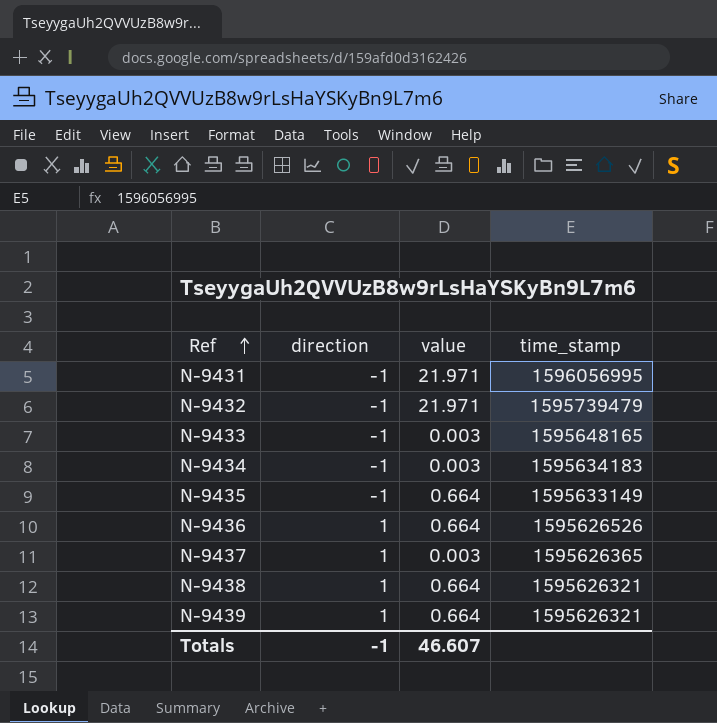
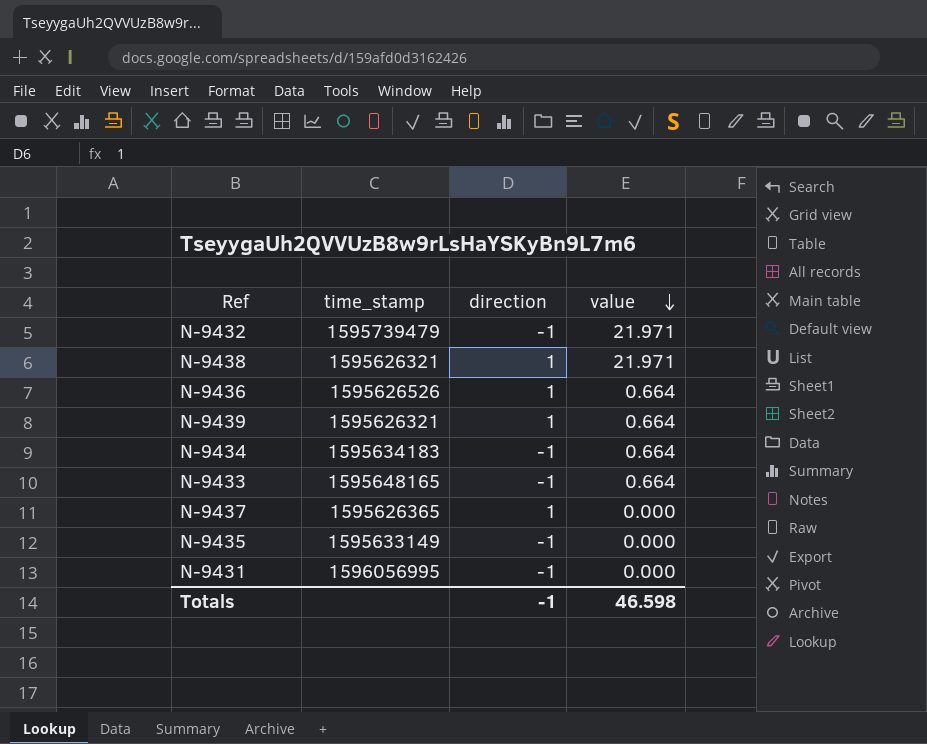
row order: Ref ascending -> value descending
column time_stamp | position: 4 -> 2
N-9438 | value: 0.664 -> 21.971
N-9434 | value: 0.003 -> 0.664
N-9433 | value: 0.003 -> 0.664
N-9437 | value: 0.003 -> 0.000
N-9435 | value: 0.664 -> 0.000
N-9431 | value: 21.971 -> 0.000
Totals | value: 46.607 -> 46.598

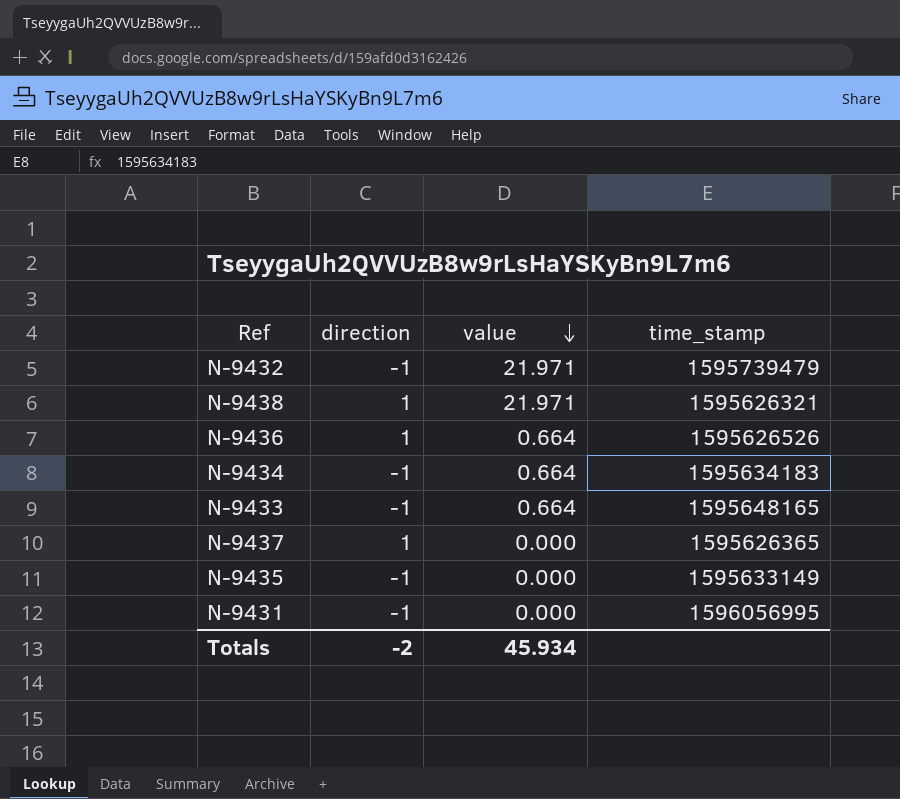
column time_stamp | position: 2 -> 4
row N-9439: 1595626321 | 1 | 0.664 -> none
Totals | direction: -1 -> -2
Totals | value: 46.598 -> 45.934

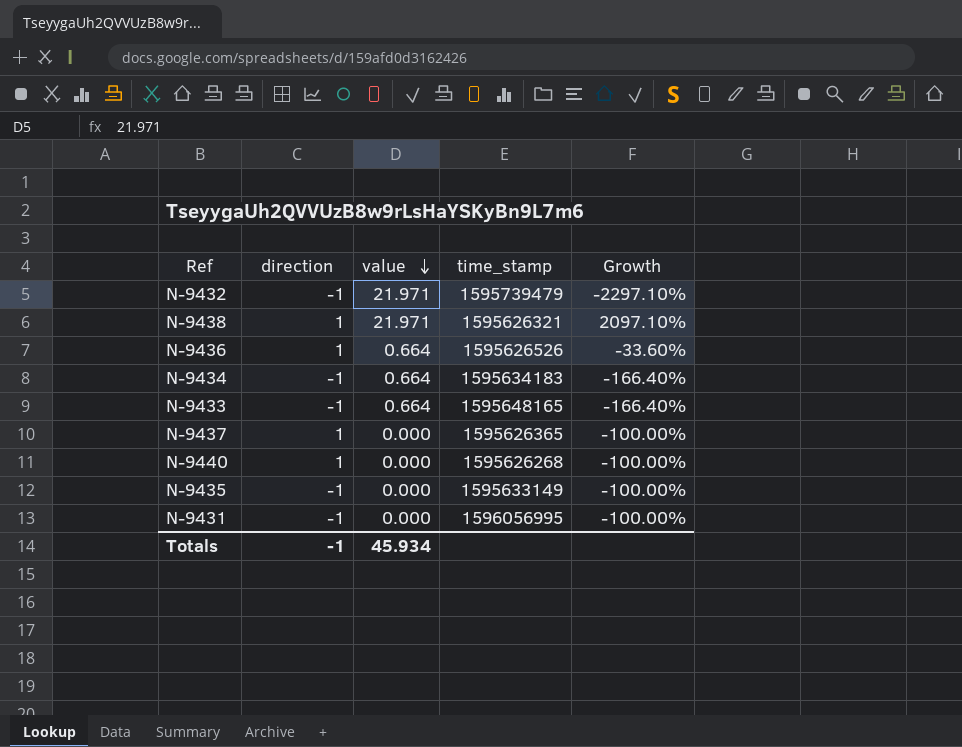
column Growth | formula: none -> ([value] - [direction]) / [direction]
row N-9440: none -> 1 | 0.000 | 1595626268 | -100.00%
Totals | direction: -2 -> -1

